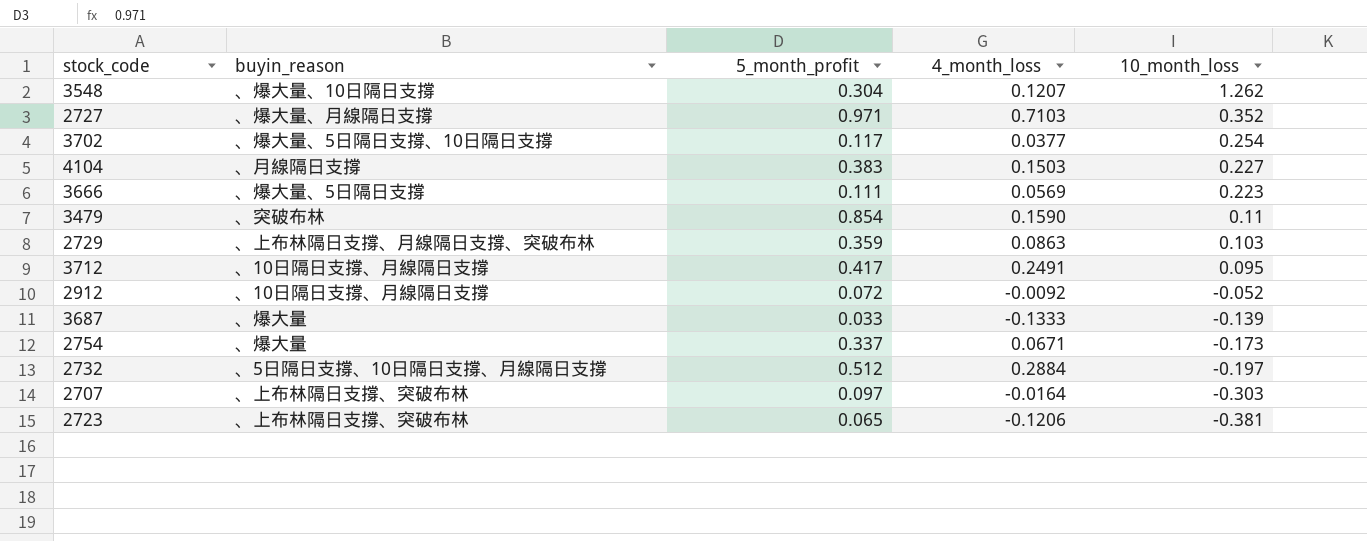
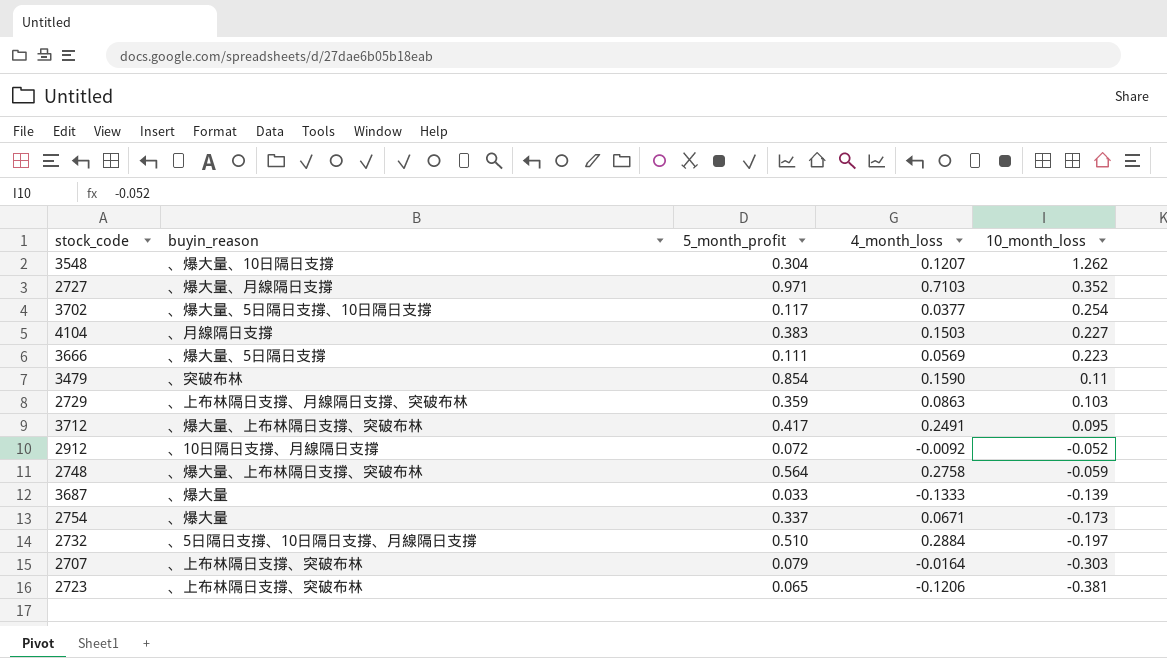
3712 | buyin_reason: 、10日隔日支撐、月線隔日支撐 -> 、爆大量、上布林隔日支撐、突破布林
row 2748: none -> 、爆大量、上布林隔日支撐、突破布林 | 0.564 | 0.2758 | -0.059
2732 | 5_month_profit: 0.512 -> 0.510
2707 | 5_month_profit: 0.097 -> 0.079

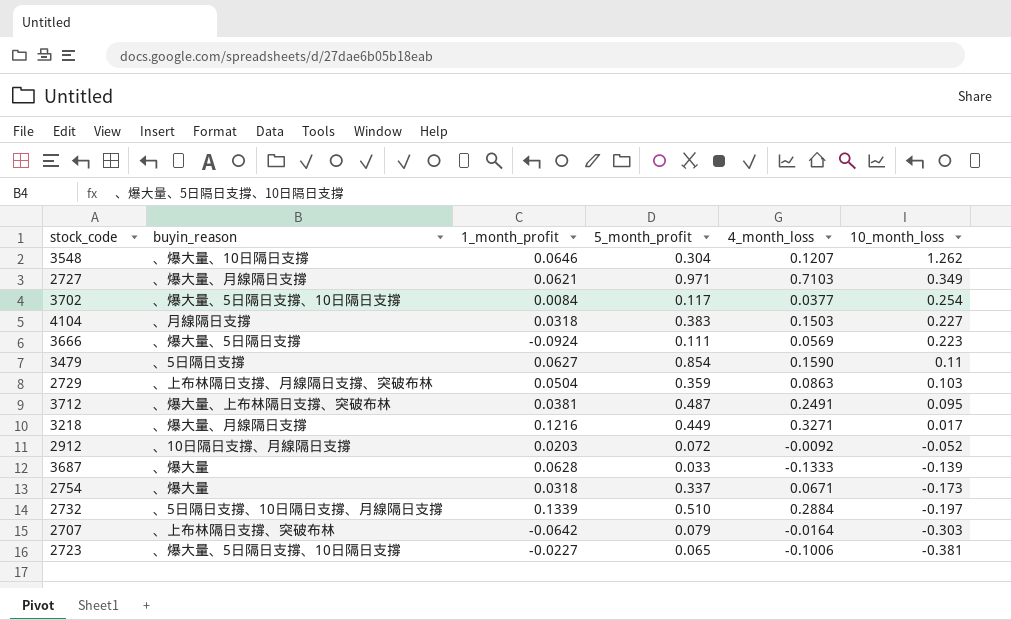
column 1_month_profit | position: none -> 3
row 2748: 、爆大量、上布林隔日支撐、突破布林 | 0.564 | 0.2758 | -0.059 -> none
2727 | 10_month_loss: 0.352 -> 0.349
3479 | buyin_reason: 、突破布林 -> 、5日隔日支撐
3712 | 5_month_profit: 0.417 -> 0.487
row 3218: none -> 、爆大量、月線隔日支撐 | 0.1216 | 0.449 | 0.3271 | 0.017
2723 | buyin_reason: 、上布林隔日支撐、突破布林 -> 、爆大量、5日隔日支撐、10日隔日支撐
2723 | 4_month_loss: -0.1206 -> -0.1006

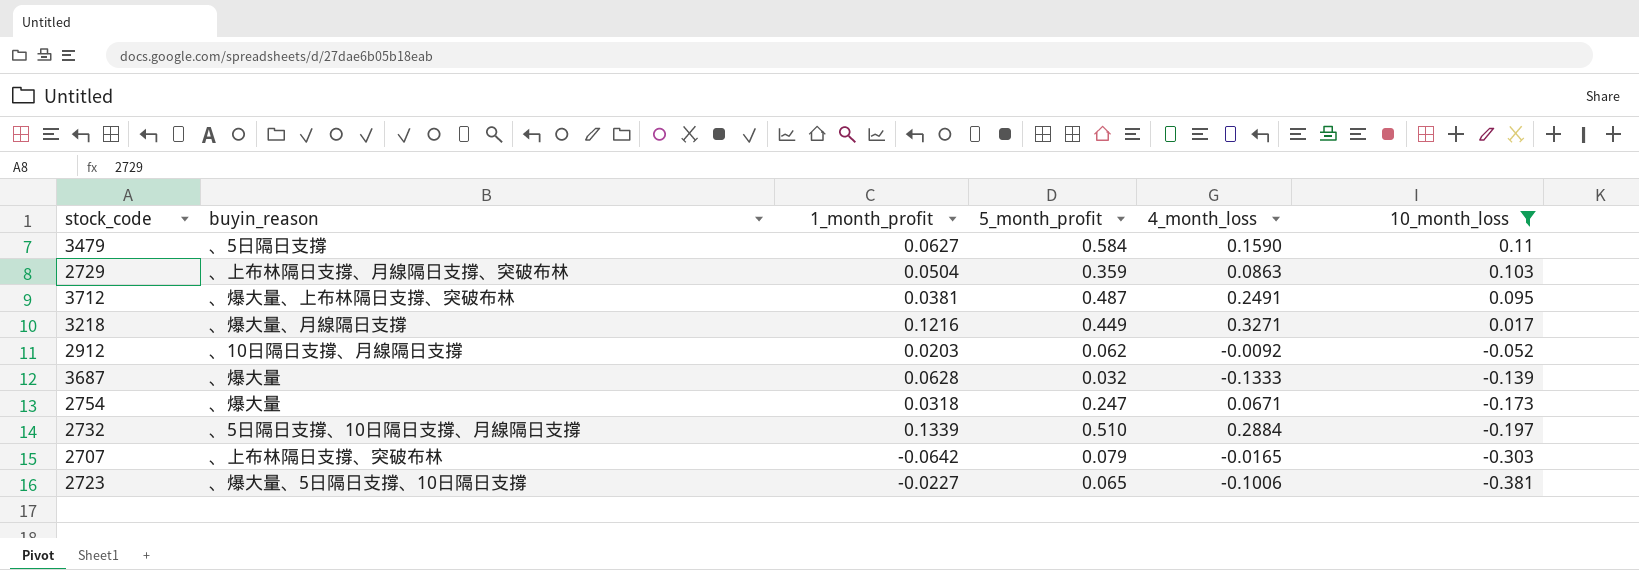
filter: none -> 10_month_loss <= 0.11
3479 | 5_month_profit: 0.854 -> 0.584
2912 | 5_month_profit: 0.072 -> 0.062
3687 | 5_month_profit: 0.033 -> 0.032
2754 | 5_month_profit: 0.337 -> 0.247
2707 | 4_month_loss: -0.0164 -> -0.0165

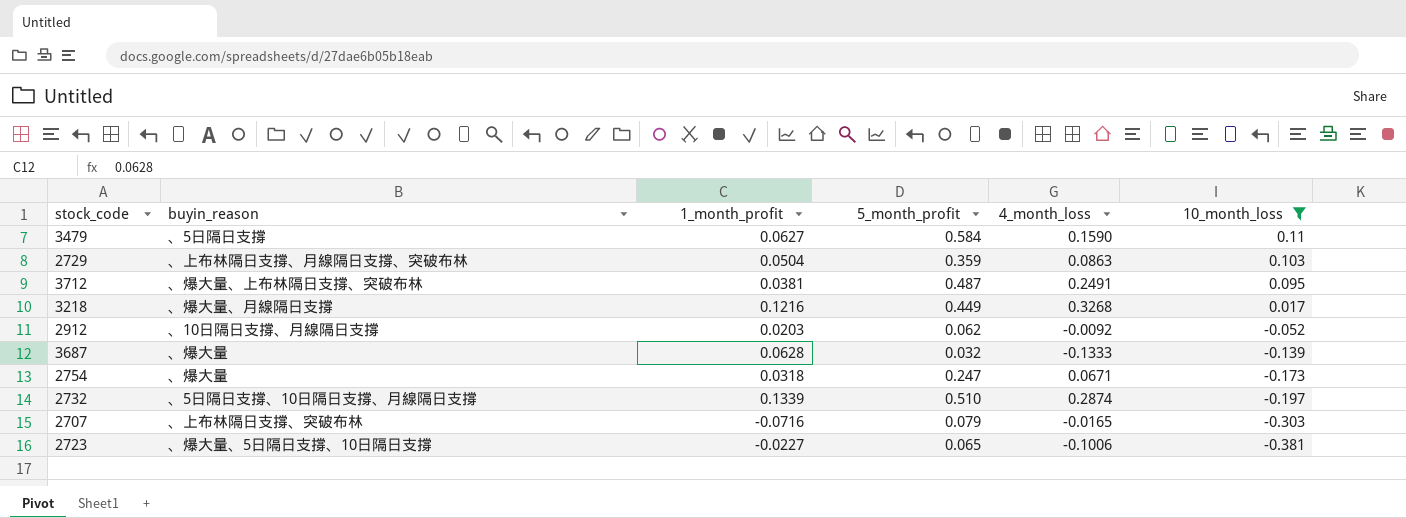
3218 | 4_month_loss: 0.3271 -> 0.3268
2732 | 4_month_loss: 0.2884 -> 0.2874
2707 | 1_month_profit: -0.0642 -> -0.0716

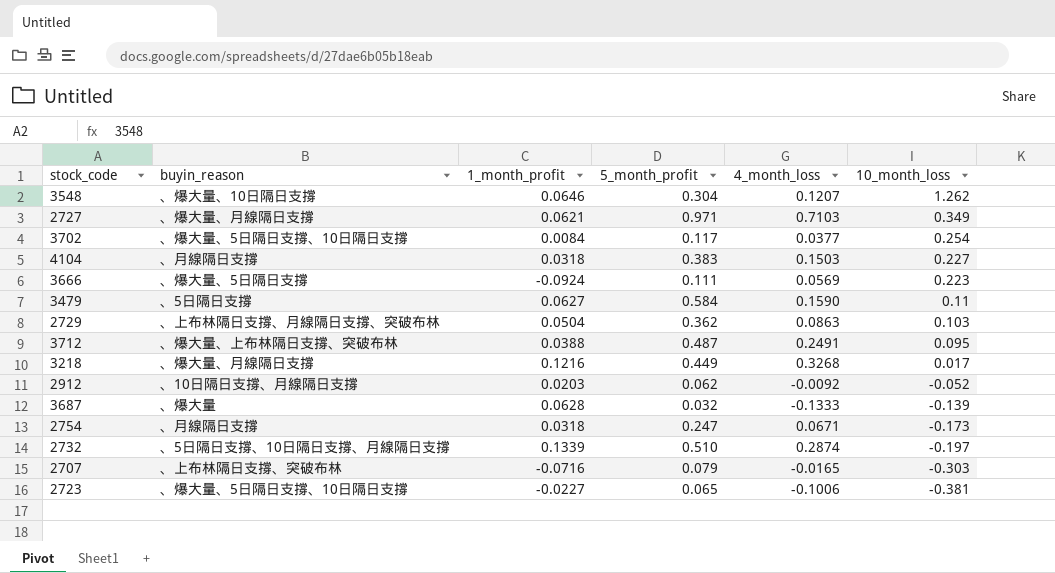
filter: 10_month_loss <= 0.11 -> none
2729 | 5_month_profit: 0.359 -> 0.362
3712 | 1_month_profit: 0.0381 -> 0.0388
2754 | buyin_reason: 、爆大量 -> 、月線隔日支撐

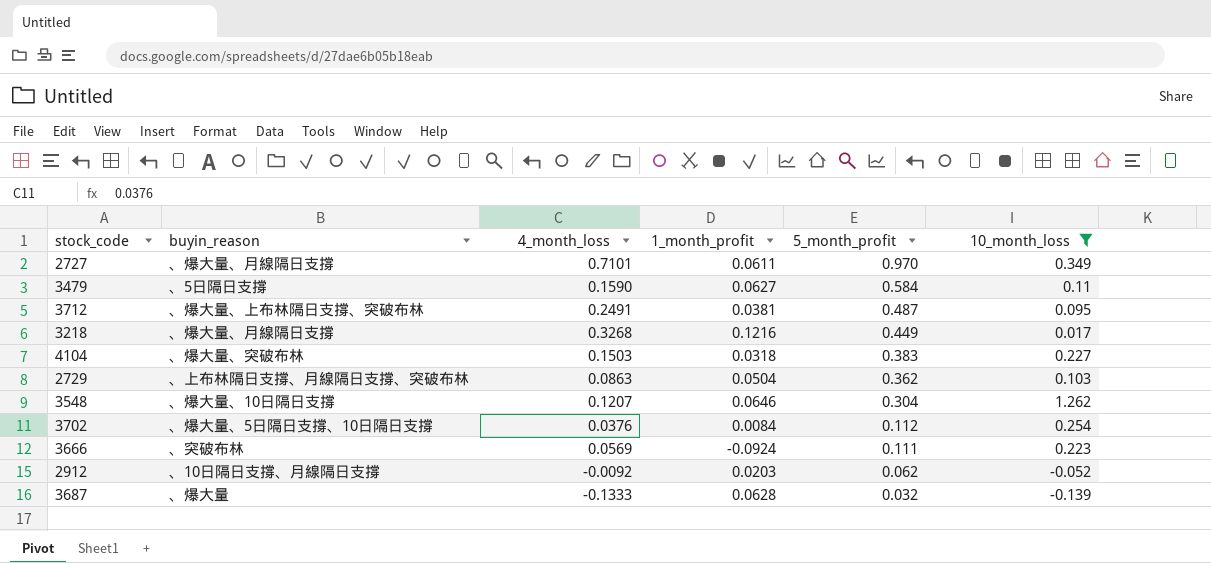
filter: none -> 10_month_loss >= -0.139
row order: 10_month_loss descending -> 5_month_profit descending
column 4_month_loss | position: 5 -> 3
2727 | 4_month_loss: 0.7103 -> 0.7101
2727 | 1_month_profit: 0.0621 -> 0.0611
2727 | 5_month_profit: 0.971 -> 0.970
3712 | 1_month_profit: 0.0388 -> 0.0381
4104 | buyin_reason: 、月線隔日支撐 -> 、爆大量、突破布林
3702 | 4_month_loss: 0.0377 -> 0.0376
3702 | 5_month_profit: 0.117 -> 0.112
3666 | buyin_reason: 、爆大量、5日隔日支撐 -> 、突破布林

